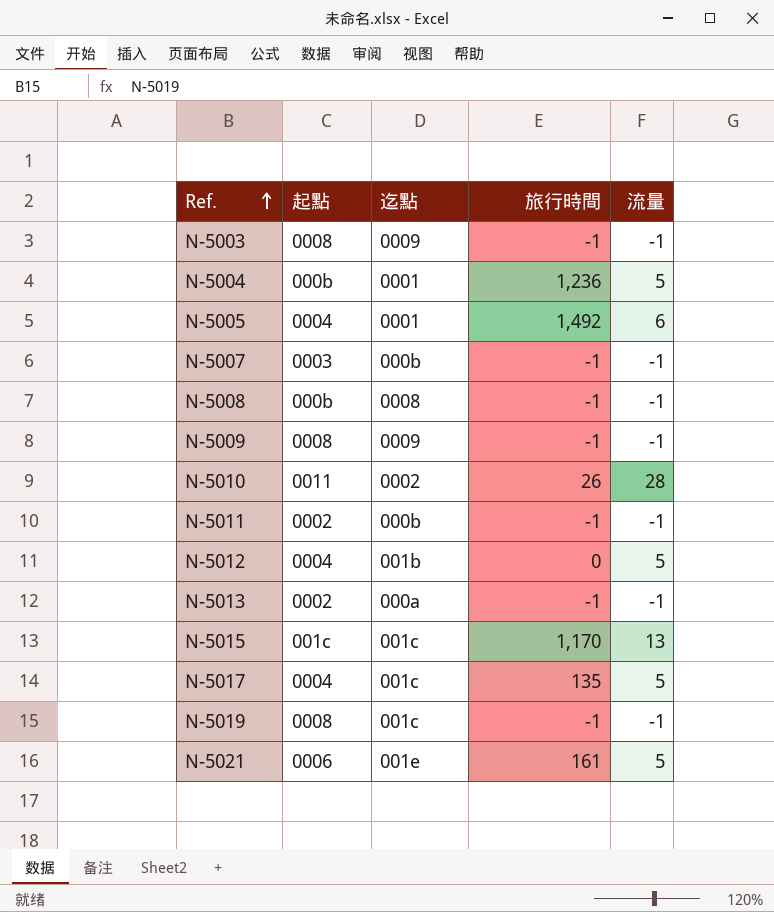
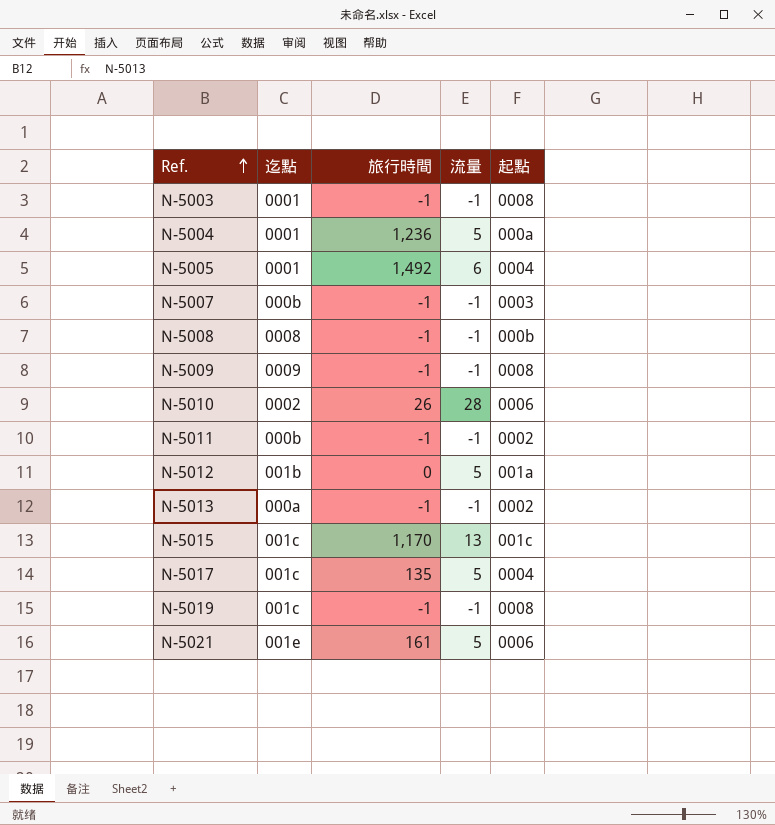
column 起點 | position: 2 -> 5
N-5003 | 迄點: 0009 -> 0001
N-5004 | 起點: 000b -> 000a
N-5010 | 起點: 0011 -> 0006
N-5012 | 起點: 0004 -> 001a

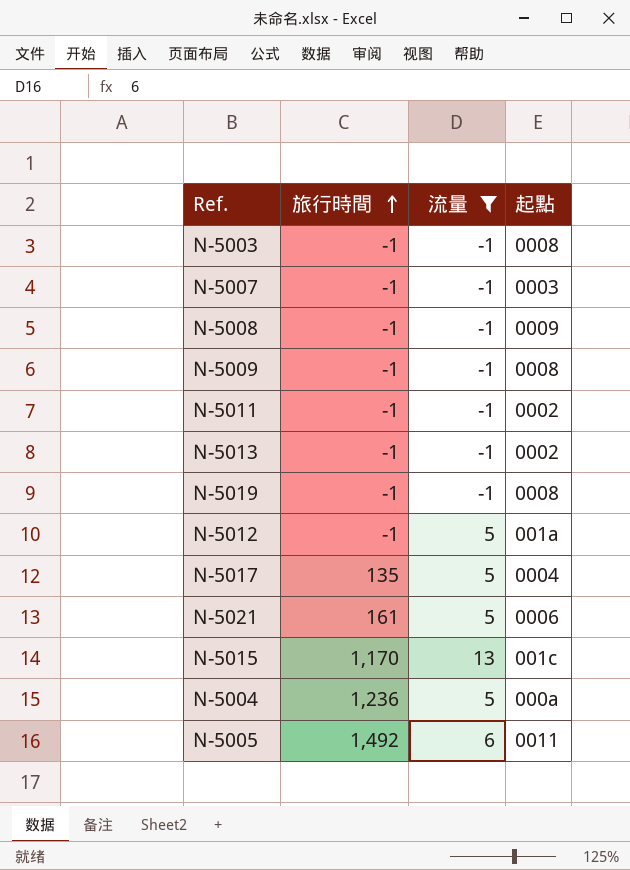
filter: none -> 流量 != 28
row order: Ref. ascending -> 旅行時間 ascending
column 迄點 | position: 2 -> none
N-5008 | 起點: 000b -> 0009
N-5012 | 旅行時間: 0 -> -1
N-5005 | 起點: 0004 -> 0011

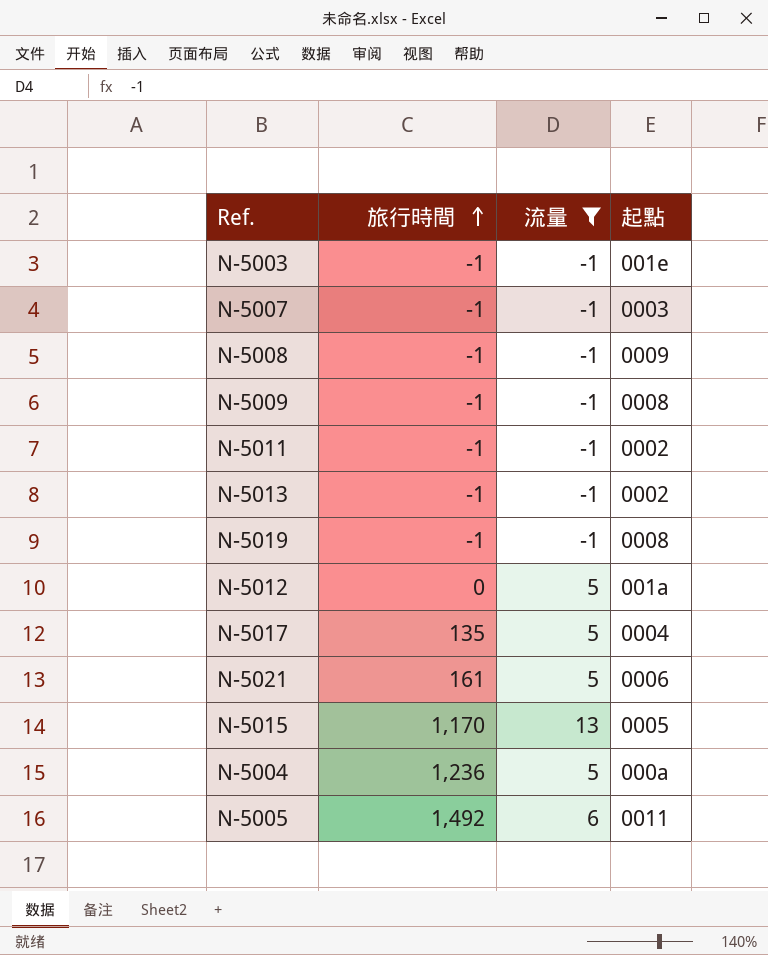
N-5003 | 起點: 0008 -> 001e
N-5012 | 旅行時間: -1 -> 0
N-5015 | 起點: 001c -> 0005

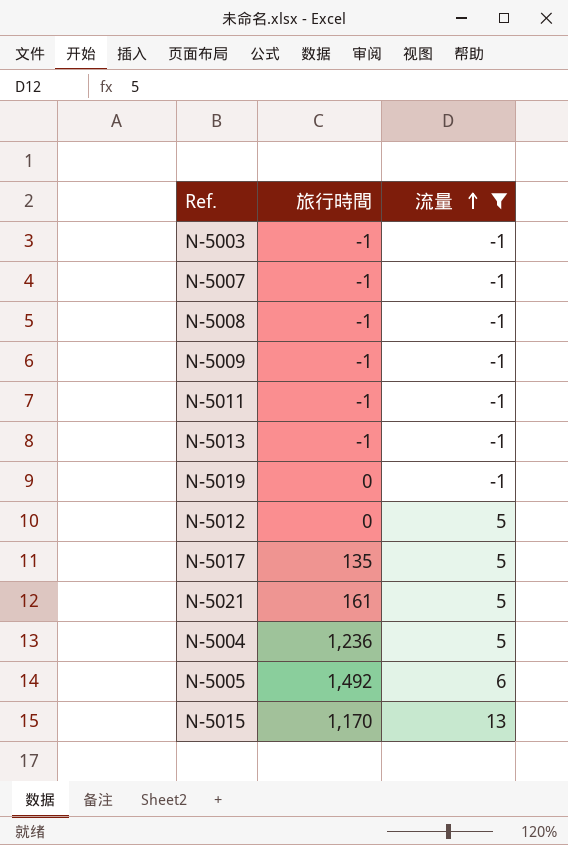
row order: 旅行時間 ascending -> 流量 ascending
column 起點 | position: 4 -> none
N-5019 | 旅行時間: -1 -> 0

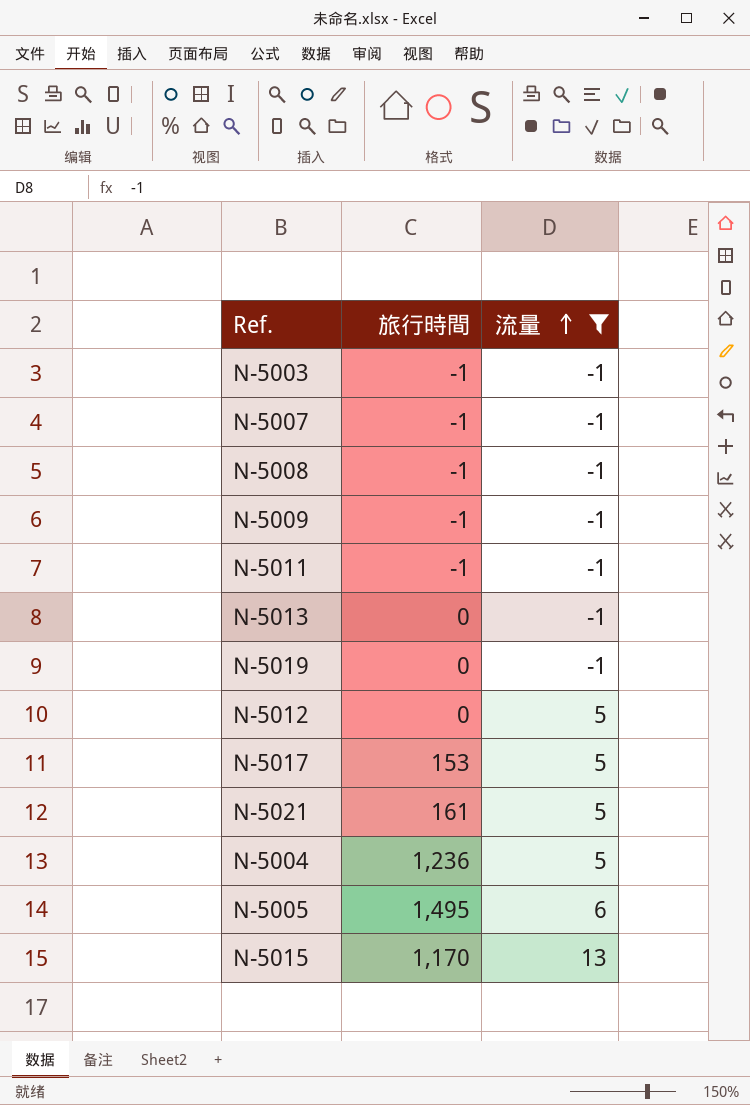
N-5013 | 旅行時間: -1 -> 0
N-5017 | 旅行時間: 135 -> 153
N-5005 | 旅行時間: 1,492 -> 1,495

